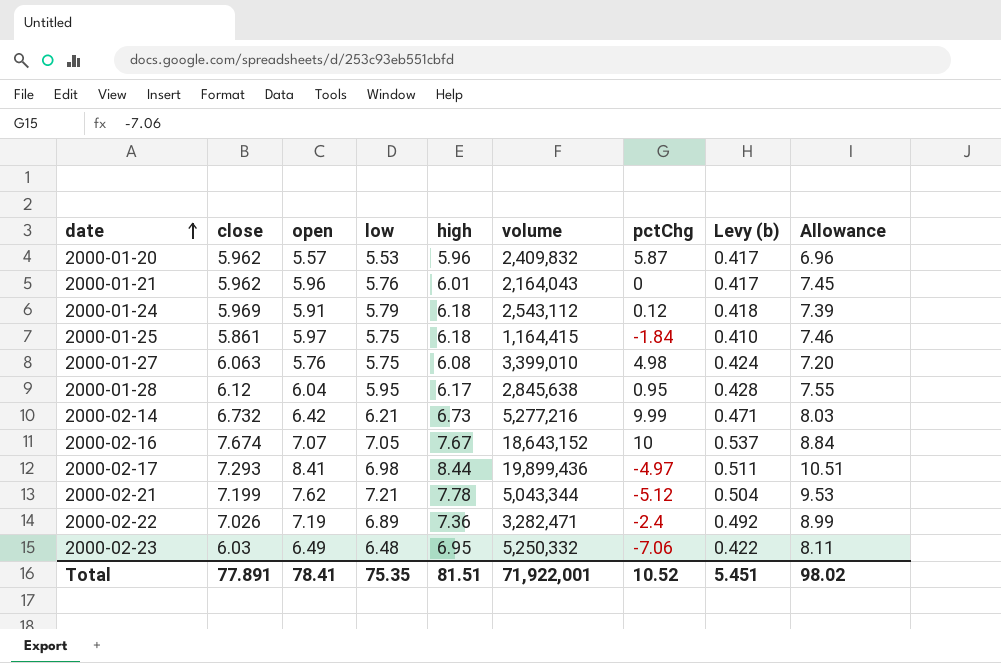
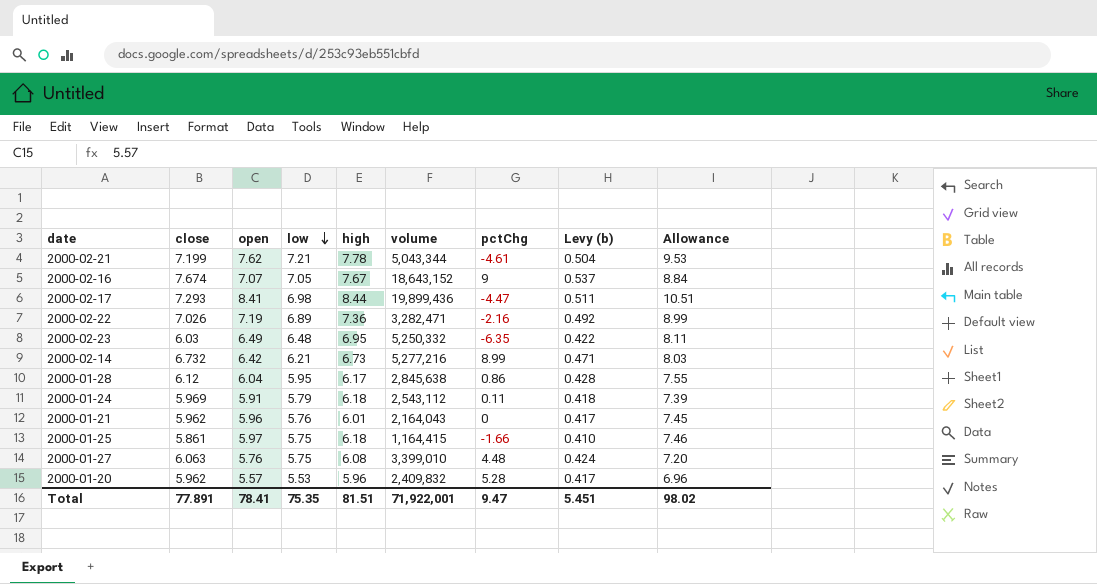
row order: date ascending -> low descending
2000-02-21 | pctChg: -5.12 -> -4.61
2000-02-16 | pctChg: 10 -> 9
2000-02-17 | pctChg: -4.97 -> -4.47
2000-02-22 | pctChg: -2.4 -> -2.16
2000-02-23 | pctChg: -7.06 -> -6.35
2000-02-14 | pctChg: 9.99 -> 8.99
2000-01-28 | pctChg: 0.95 -> 0.86
2000-01-24 | pctChg: 0.12 -> 0.11
2000-01-25 | pctChg: -1.84 -> -1.66
2000-01-27 | pctChg: 4.98 -> 4.48
2000-01-20 | pctChg: 5.87 -> 5.28
Total | pctChg: 10.52 -> 9.47

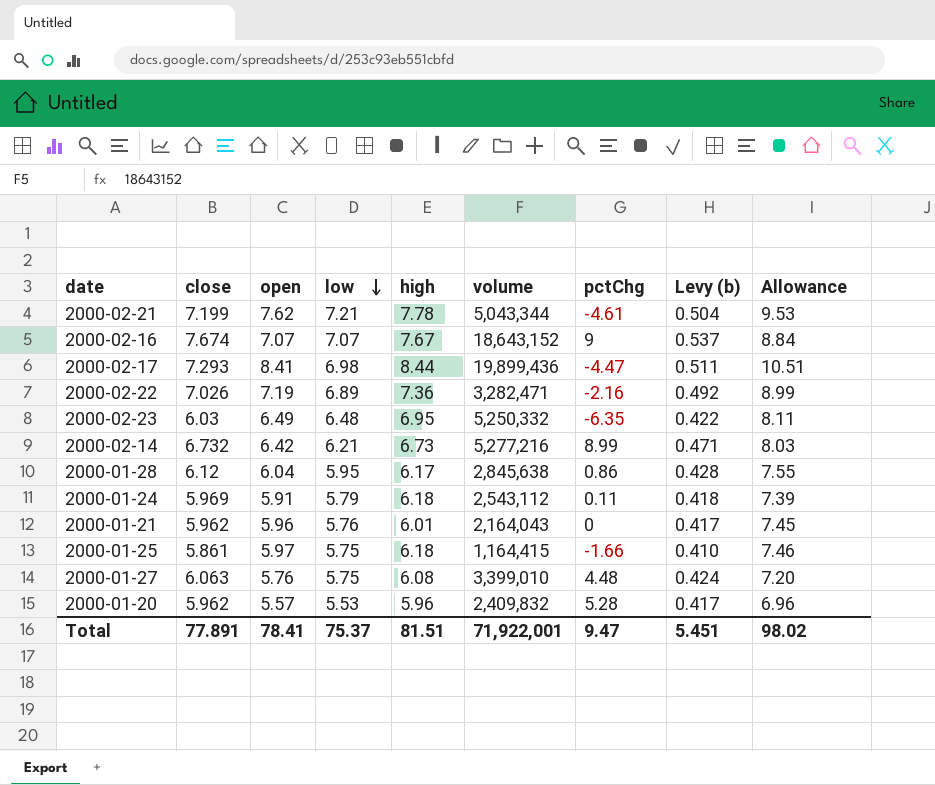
2000-02-16 | low: 7.05 -> 7.07
Total | low: 75.35 -> 75.37

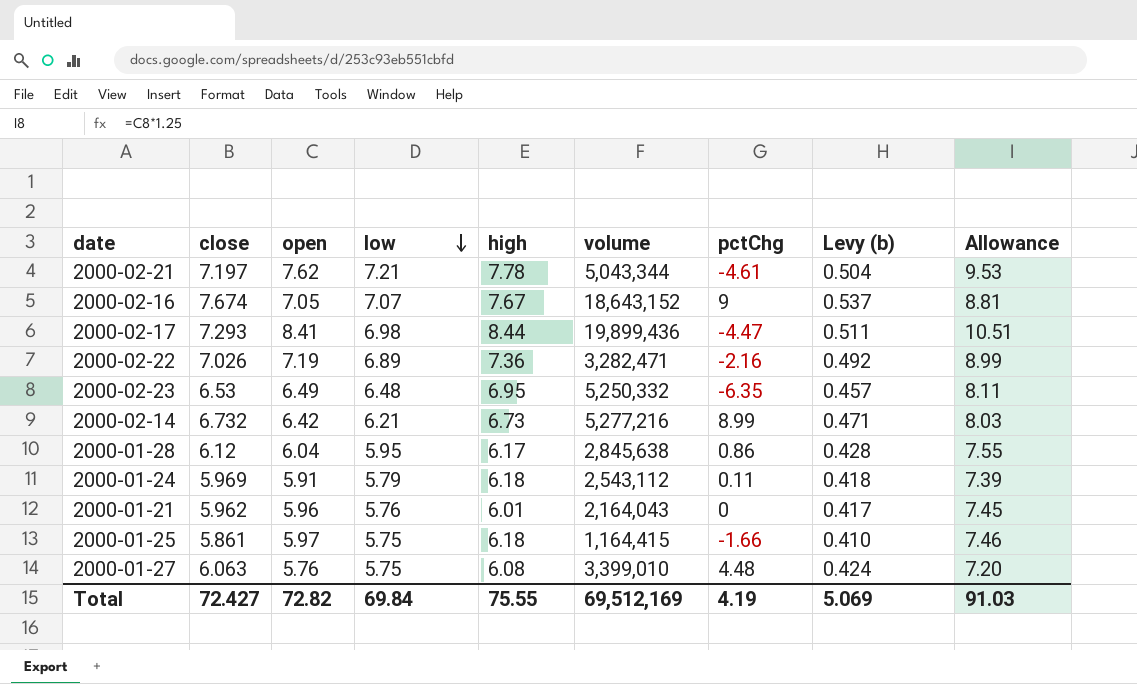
row 2000-01-20: 5.962 | 5.57 | 5.53 | 5.96 | 2,409,832 | 5.28 | 0.417 | 6.96 -> none
2000-02-21 | close: 7.199 -> 7.197
2000-02-16 | open: 7.07 -> 7.05
2000-02-16 | Allowance: 8.84 -> 8.81
2000-02-23 | close: 6.03 -> 6.53
2000-02-23 | Levy (b): 0.422 -> 0.457
Total | close: 77.891 -> 72.427
Total | open: 78.41 -> 72.82
Total | low: 75.37 -> 69.84
Total | high: 81.51 -> 75.55
Total | volume: 71,922,001 -> 69,512,169
Total | pctChg: 9.47 -> 4.19
Total | Levy (b): 5.451 -> 5.069
Total | Allowance: 98.02 -> 91.03

